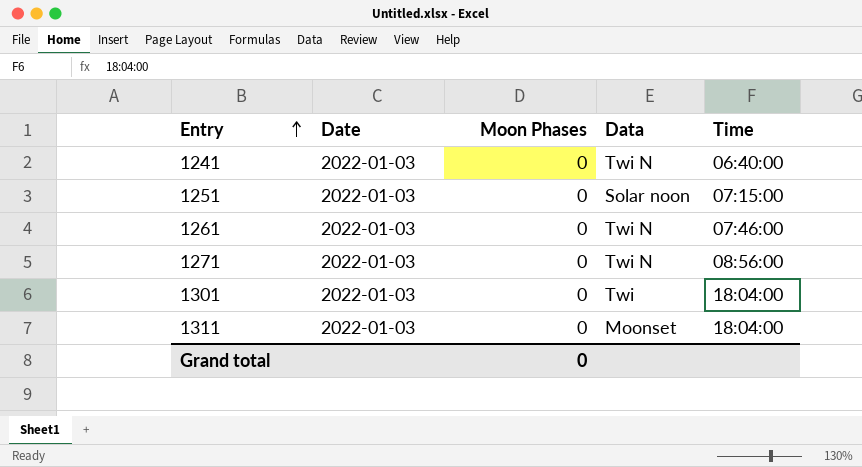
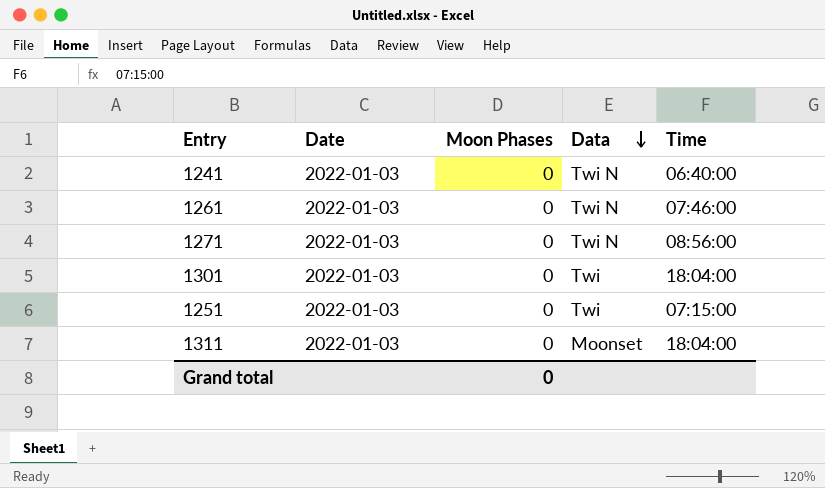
row order: Entry ascending -> Data descending
1251 | Data: Solar noon -> Twi

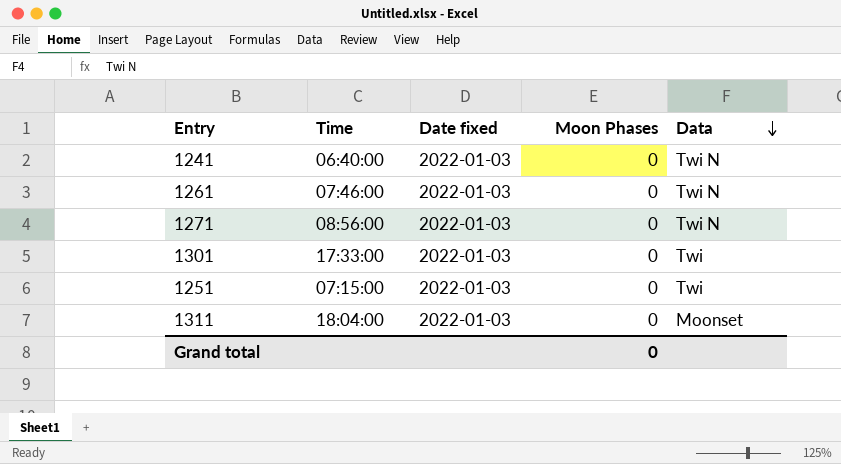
column Time | position: 5 -> 2
column name: Date -> Date fixed
1301 | Time: 18:04:00 -> 17:33:00

